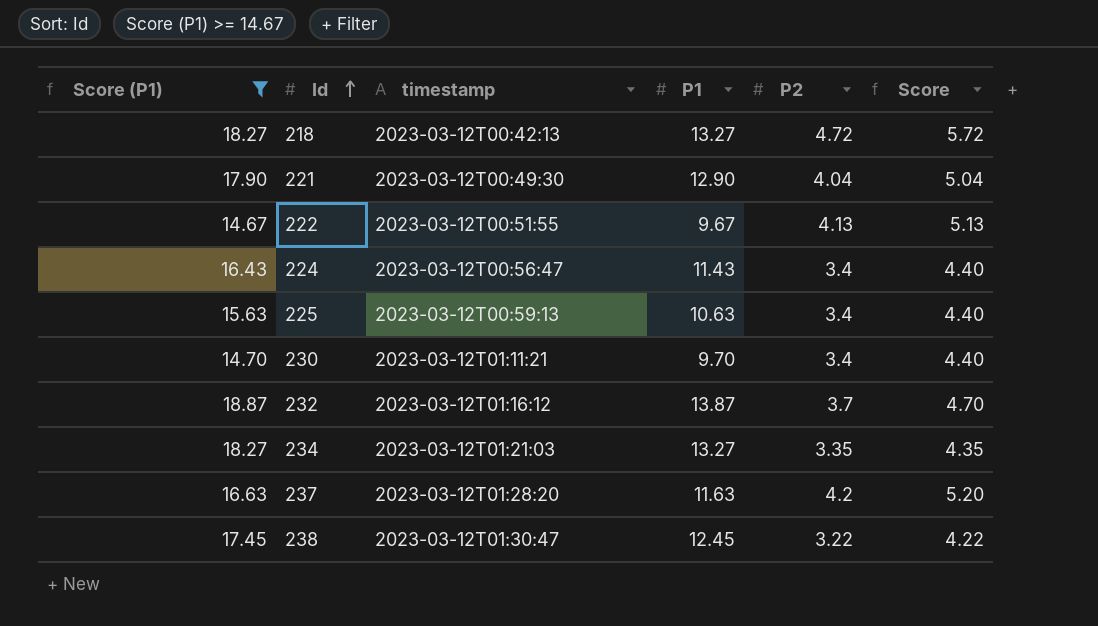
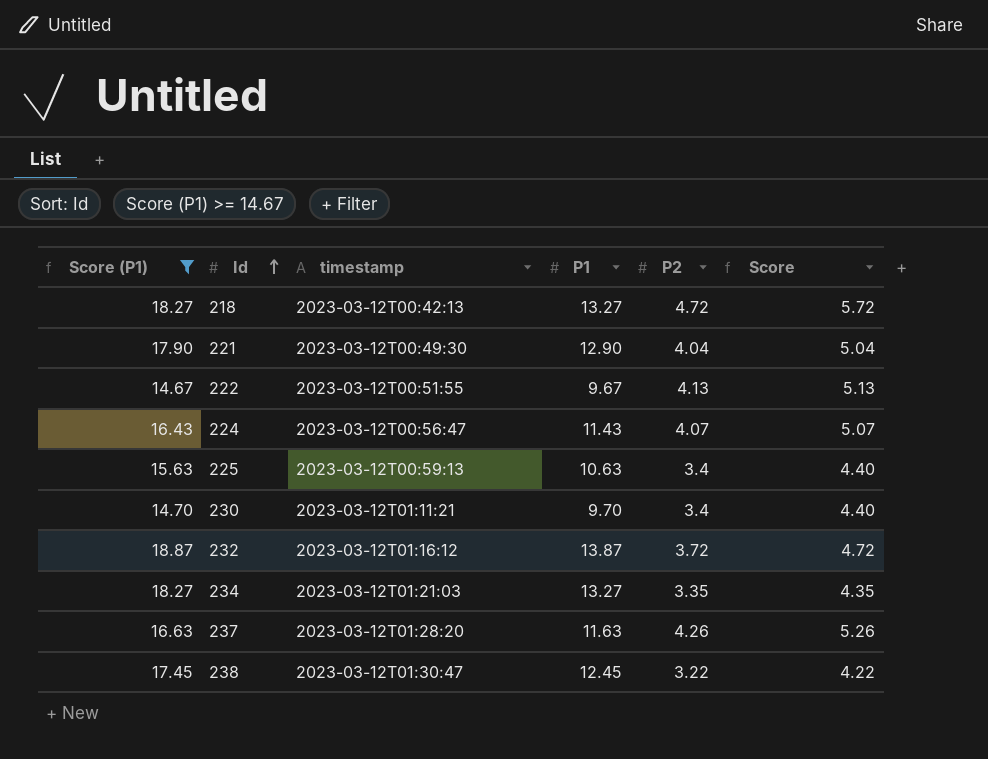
224 | P2: 3.4 -> 4.07
224 | Score: 4.40 -> 5.07
232 | P2: 3.7 -> 3.72
232 | Score: 4.70 -> 4.72
237 | P2: 4.2 -> 4.26
237 | Score: 5.20 -> 5.26

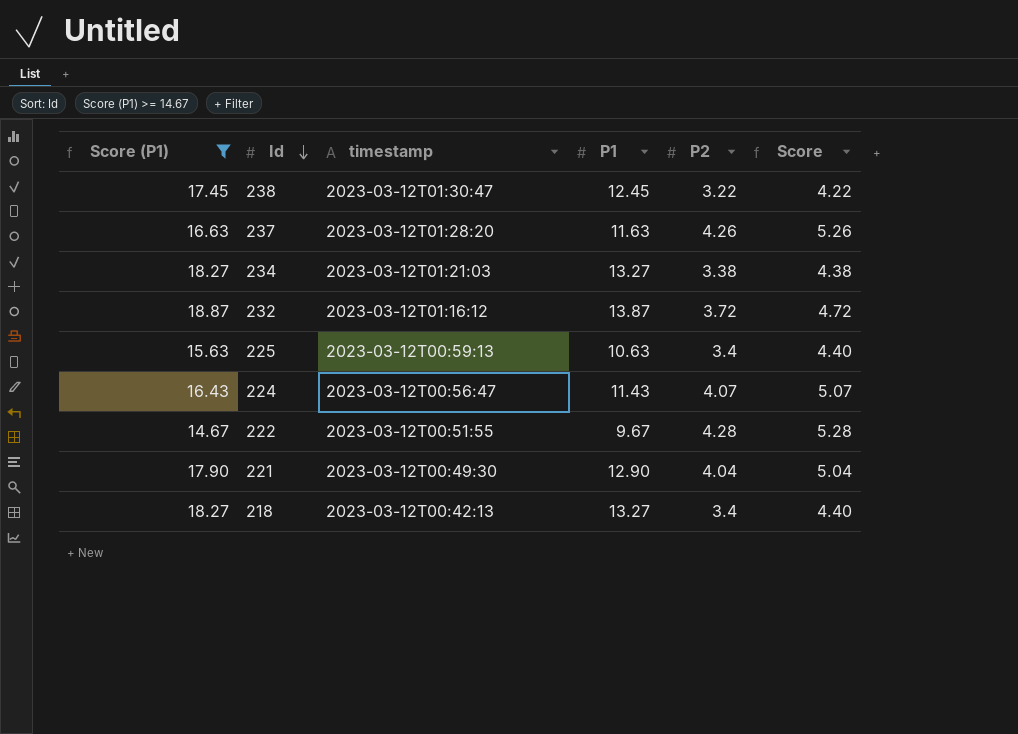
row order: Id ascending -> Id descending
row 230: 14.70 | 2023-03-12T01:11:21 | 9.70 | 3.4 | 4.40 -> none
234 | P2: 3.35 -> 3.38
234 | Score: 4.35 -> 4.38
222 | P2: 4.13 -> 4.28
222 | Score: 5.13 -> 5.28
218 | P2: 4.72 -> 3.4
218 | Score: 5.72 -> 4.40

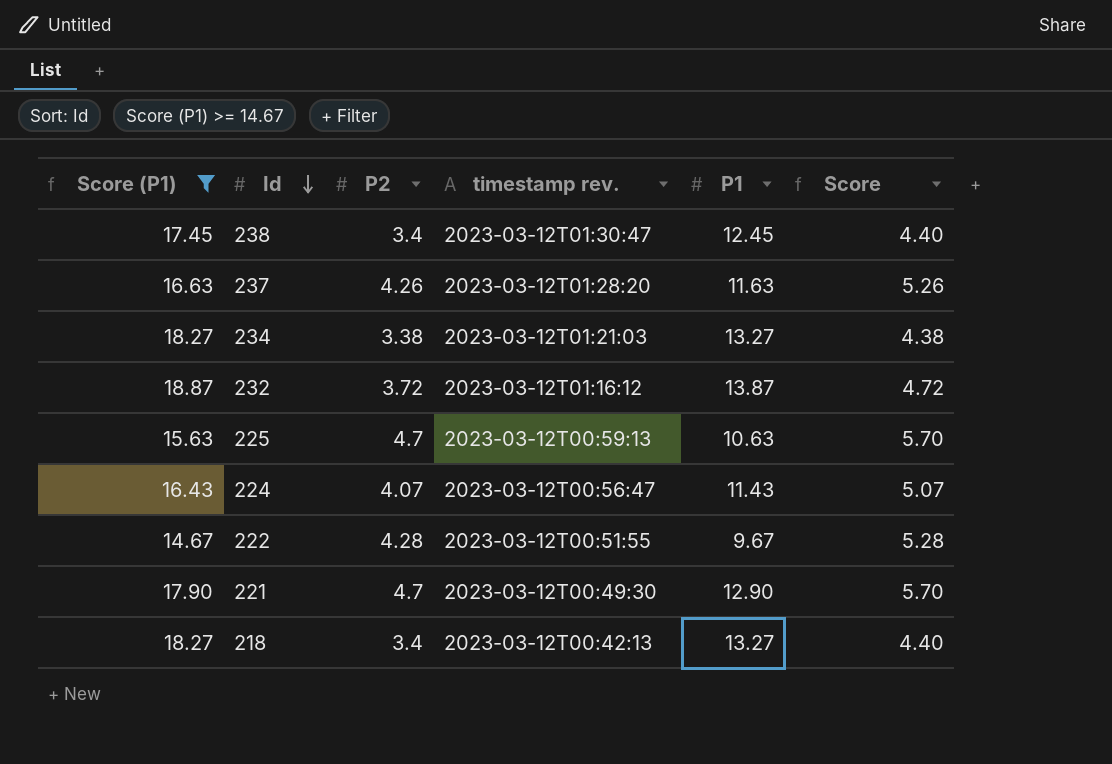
column P2 | position: 5 -> 3
column name: timestamp -> timestamp rev.
238 | P2: 3.22 -> 3.4
238 | Score: 4.22 -> 4.40
225 | P2: 3.4 -> 4.7
225 | Score: 4.40 -> 5.70
221 | P2: 4.04 -> 4.7
221 | Score: 5.04 -> 5.70

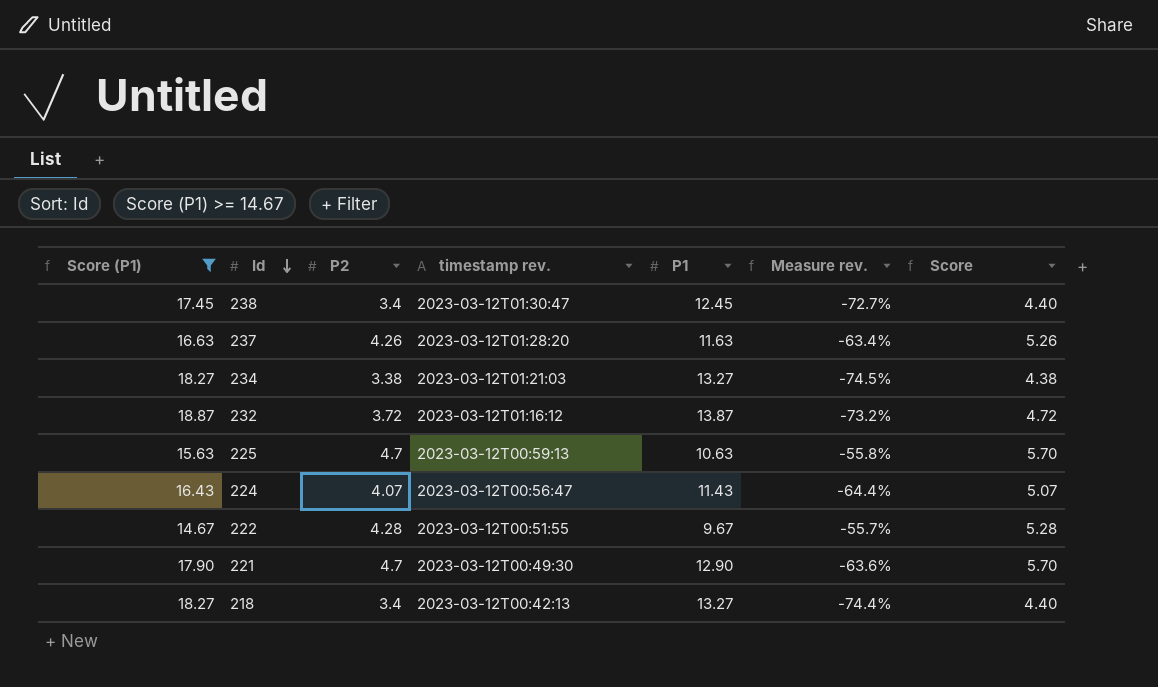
column Measure rev. | formula: none -> ([P2] - [P1]) / [P1]

